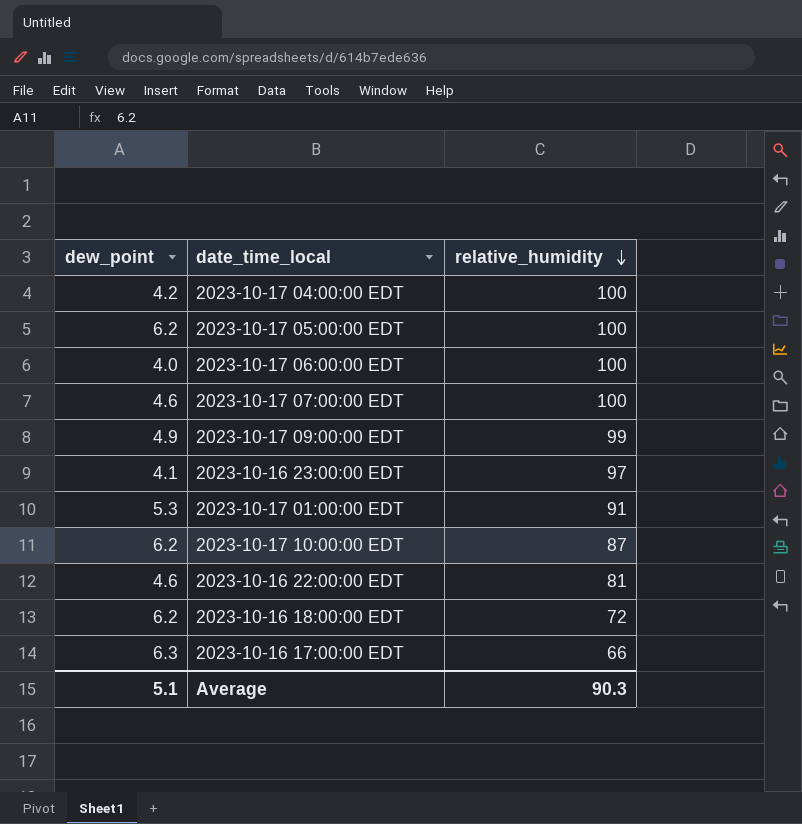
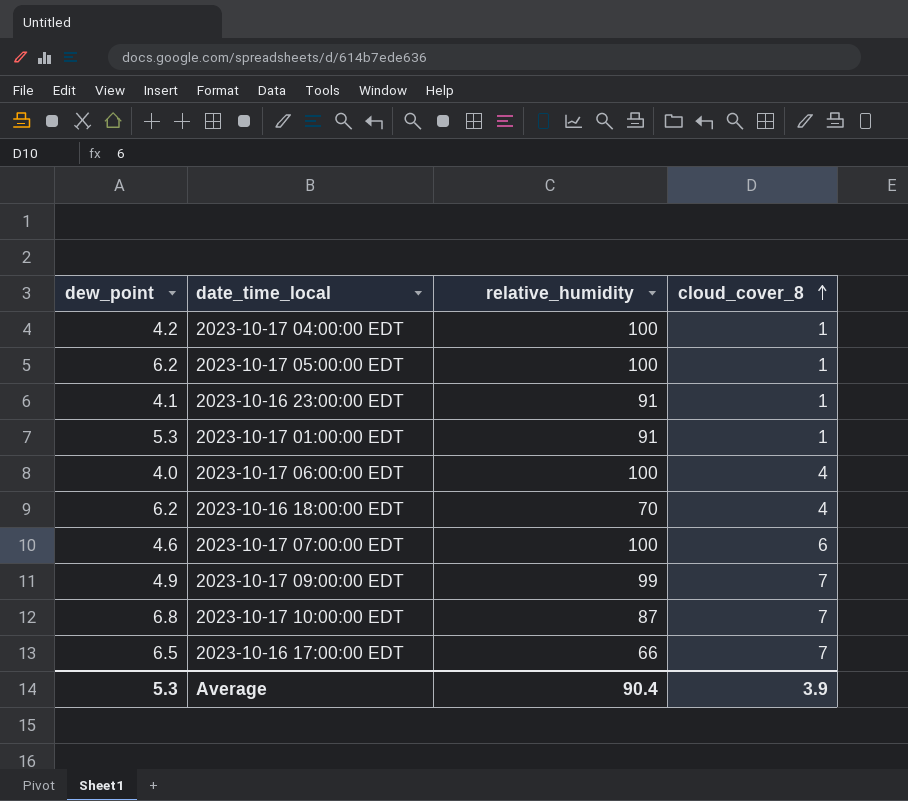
row order: relative_humidity descending -> cloud_cover_8 ascending
column cloud_cover_8 | position: none -> 4
row 2023-10-16 22:00:00 EDT: 4.6 | 81 -> none
2023-10-16 23:00:00 EDT | relative_humidity: 97 -> 91
2023-10-16 18:00:00 EDT | relative_humidity: 72 -> 70
2023-10-17 10:00:00 EDT | dew_point: 6.2 -> 6.8
2023-10-16 17:00:00 EDT | dew_point: 6.3 -> 6.5
Average | dew_point: 5.1 -> 5.3
Average | relative_humidity: 90.3 -> 90.4

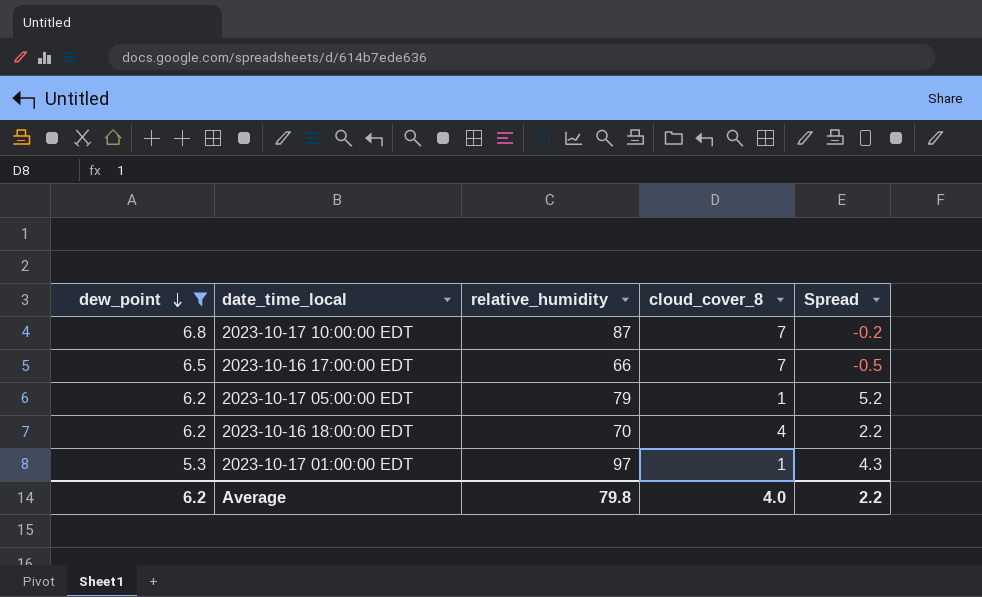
filter: none -> dew_point >= 5.3
row order: cloud_cover_8 ascending -> dew_point descending
column Spread | formula: none -> [dew_point] - [cloud_cover_8]
2023-10-17 05:00:00 EDT | relative_humidity: 100 -> 79
2023-10-17 01:00:00 EDT | relative_humidity: 91 -> 97
Average | dew_point: 5.3 -> 6.2
Average | relative_humidity: 90.4 -> 79.8
Average | cloud_cover_8: 3.9 -> 4.0

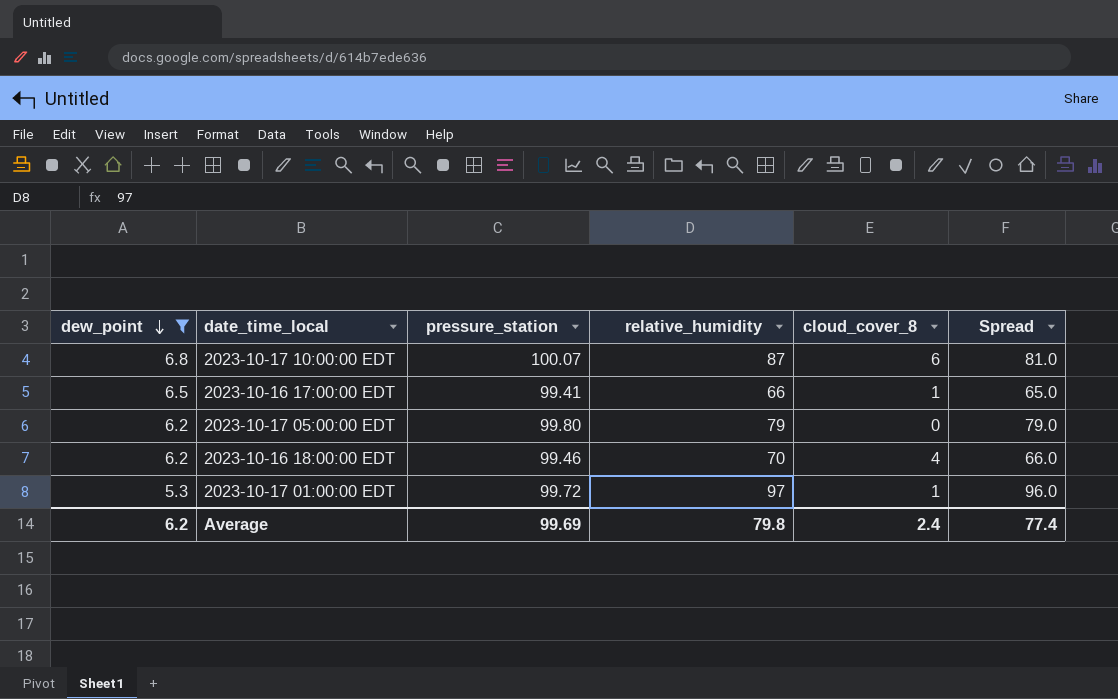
column pressure_station | position: none -> 3
column Spread | formula: [dew_point] - [cloud_cover_8] -> [relative_humidity] - [cloud_cover_8]
2023-10-17 10:00:00 EDT | cloud_cover_8: 7 -> 6
2023-10-16 17:00:00 EDT | cloud_cover_8: 7 -> 1
2023-10-17 05:00:00 EDT | cloud_cover_8: 1 -> 0
Average | cloud_cover_8: 4.0 -> 2.4
Average | Spread: 2.2 -> 77.4

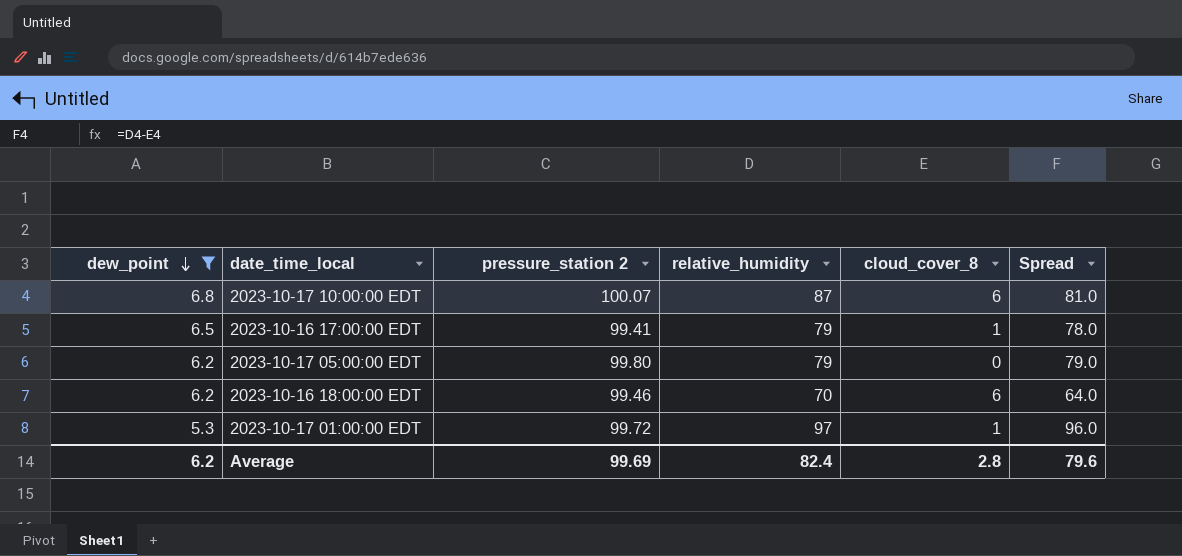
column name: pressure_station -> pressure_station 2
2023-10-16 17:00:00 EDT | relative_humidity: 66 -> 79
2023-10-16 17:00:00 EDT | Spread: 65.0 -> 78.0
2023-10-16 18:00:00 EDT | cloud_cover_8: 4 -> 6
2023-10-16 18:00:00 EDT | Spread: 66.0 -> 64.0
Average | relative_humidity: 79.8 -> 82.4
Average | cloud_cover_8: 2.4 -> 2.8
Average | Spread: 77.4 -> 79.6

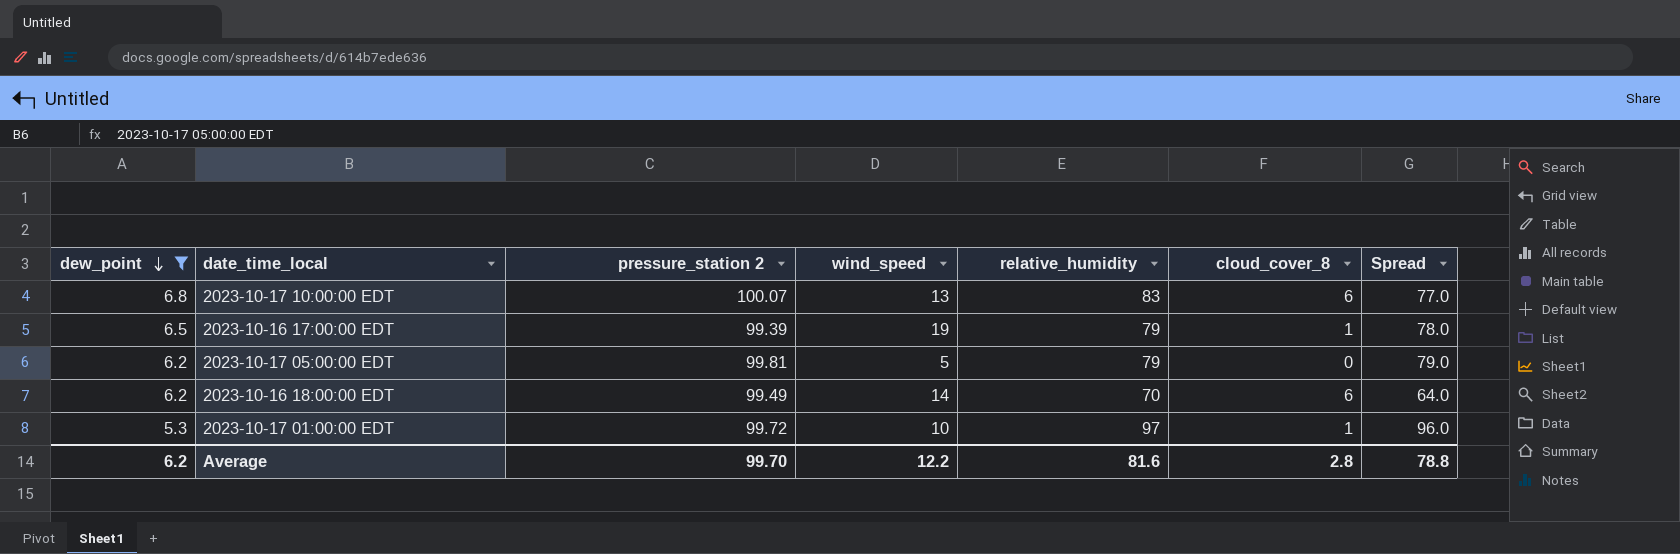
column wind_speed | position: none -> 4
2023-10-17 10:00:00 EDT | relative_humidity: 87 -> 83
2023-10-17 10:00:00 EDT | Spread: 81.0 -> 77.0
2023-10-16 17:00:00 EDT | pressure_station 2: 99.41 -> 99.39
2023-10-17 05:00:00 EDT | pressure_station 2: 99.80 -> 99.81
2023-10-16 18:00:00 EDT | pressure_station 2: 99.46 -> 99.49
Average | pressure_station 2: 99.69 -> 99.70
Average | relative_humidity: 82.4 -> 81.6
Average | Spread: 79.6 -> 78.8

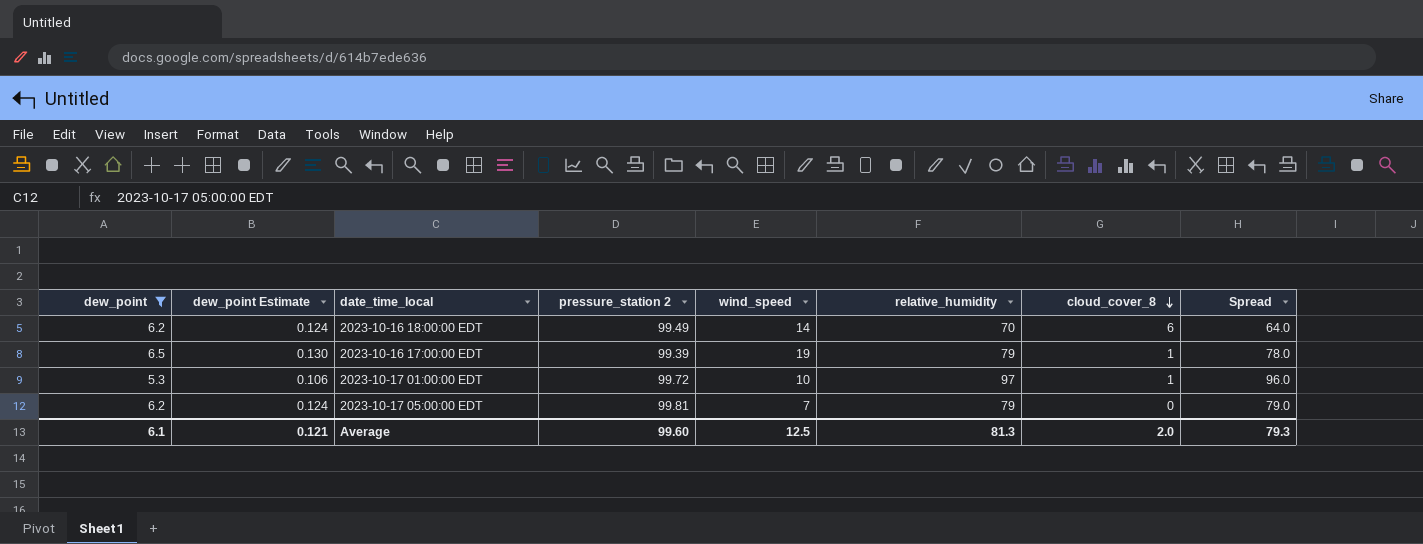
row order: dew_point descending -> cloud_cover_8 descending
column dew_point Estimate | formula: none -> [dew_point] * 0.02
row 2023-10-17 10:00:00 EDT: 6.8 | 100.07 | 13 | 83 | 6 | 77.0 -> none
2023-10-17 05:00:00 EDT | wind_speed: 5 -> 7
Average | dew_point: 6.2 -> 6.1
Average | pressure_station 2: 99.70 -> 99.60
Average | wind_speed: 12.2 -> 12.5
Average | relative_humidity: 81.6 -> 81.3
Average | cloud_cover_8: 2.8 -> 2.0
Average | Spread: 78.8 -> 79.3

